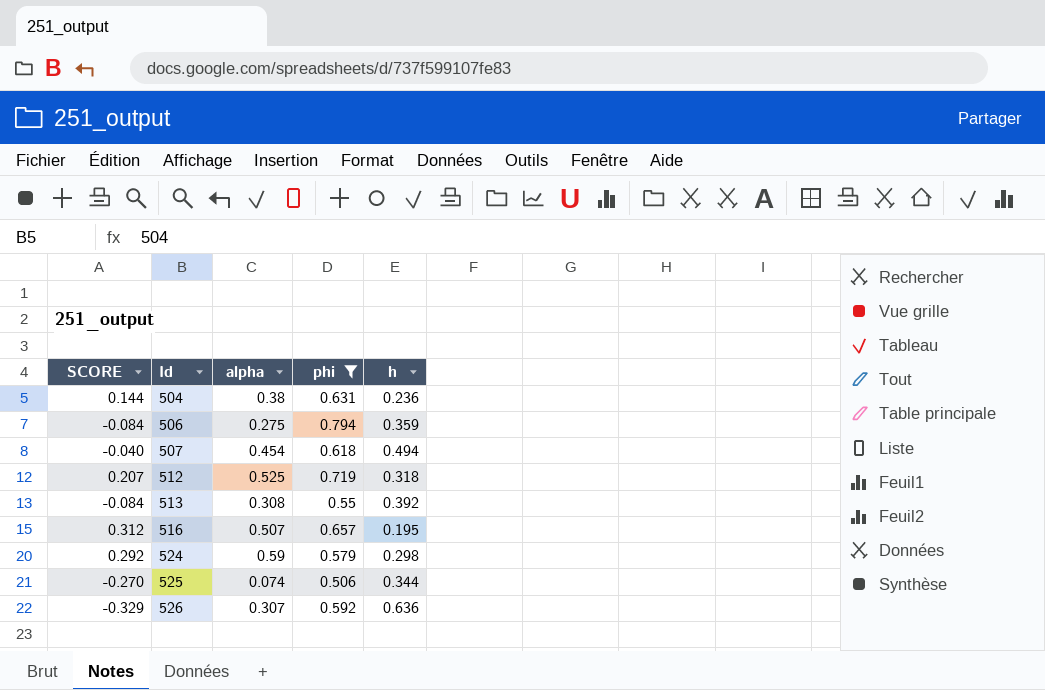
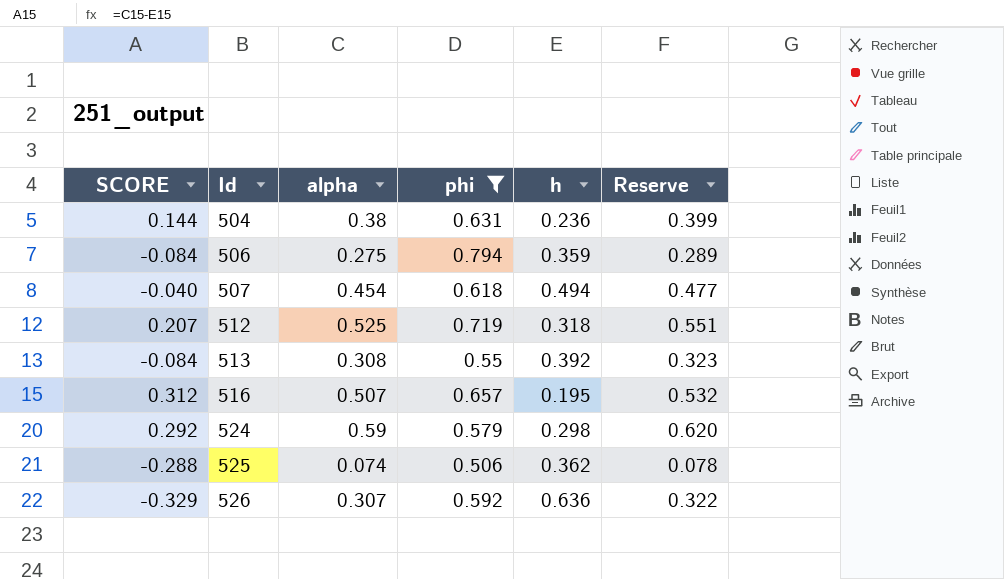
column Reserve | formula: none -> [alpha] * 1.05
525 | SCORE: -0.270 -> -0.288
525 | h: 0.344 -> 0.362

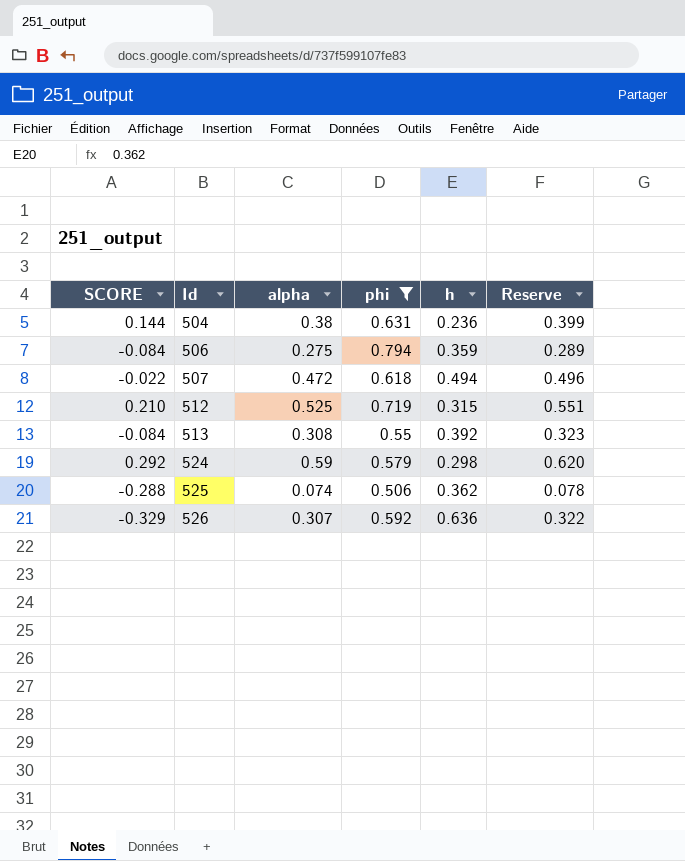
row 516: 0.312 | 0.507 | 0.657 | 0.195 | 0.532 -> none
507 | SCORE: -0.040 -> -0.022
507 | alpha: 0.454 -> 0.472
507 | Reserve: 0.477 -> 0.496
512 | SCORE: 0.207 -> 0.210
512 | h: 0.318 -> 0.315

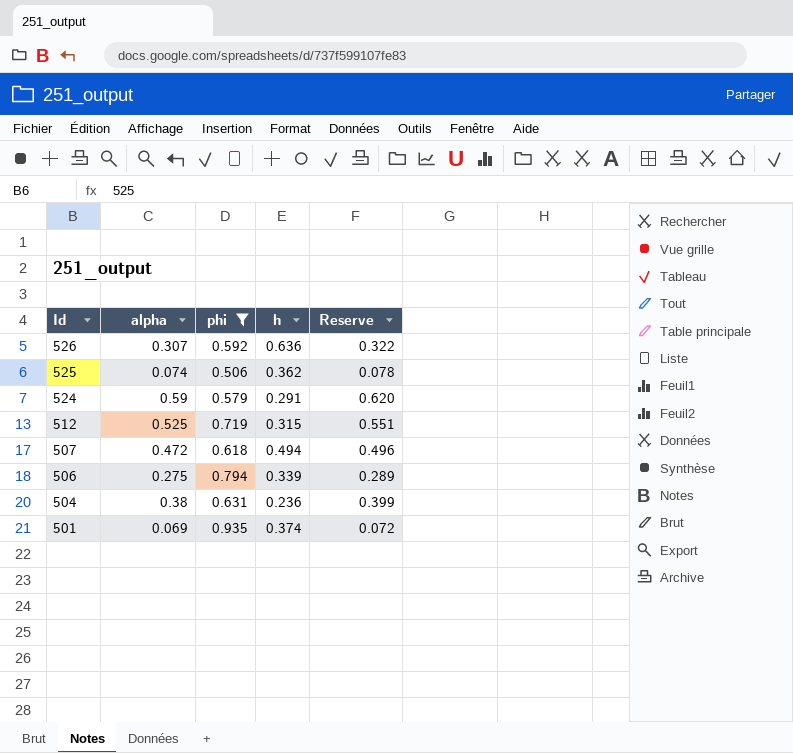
row order: Id ascending -> Id descending
column SCORE | formula: [alpha] - [h] -> none
row 513: -0.084 | 0.308 | 0.55 | 0.392 | 0.323 -> none
524 | h: 0.298 -> 0.291
506 | h: 0.359 -> 0.339
row 501: none -> 0.069 | 0.935 | 0.374 | 0.072

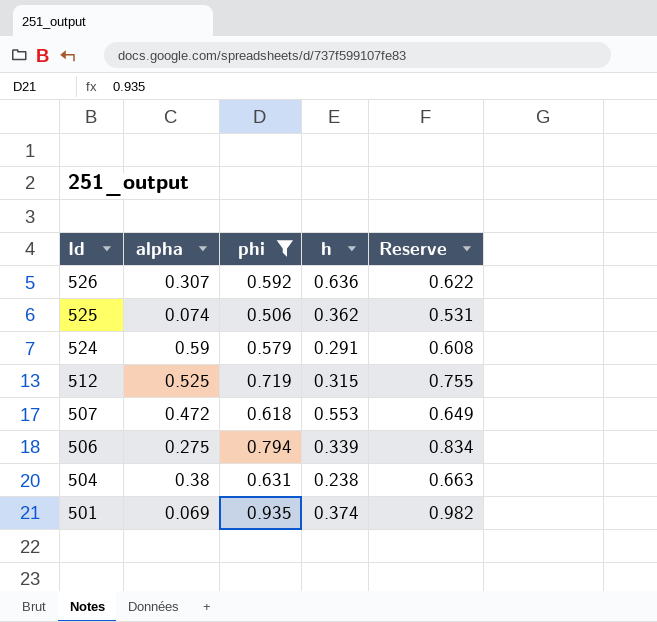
column Reserve | formula: [alpha] * 1.05 -> [phi] * 1.05
507 | h: 0.494 -> 0.553
504 | h: 0.236 -> 0.238

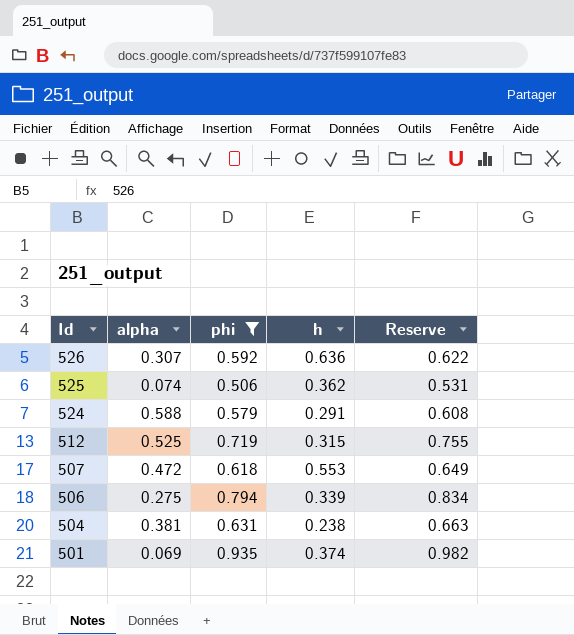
524 | alpha: 0.59 -> 0.588
504 | alpha: 0.38 -> 0.381

